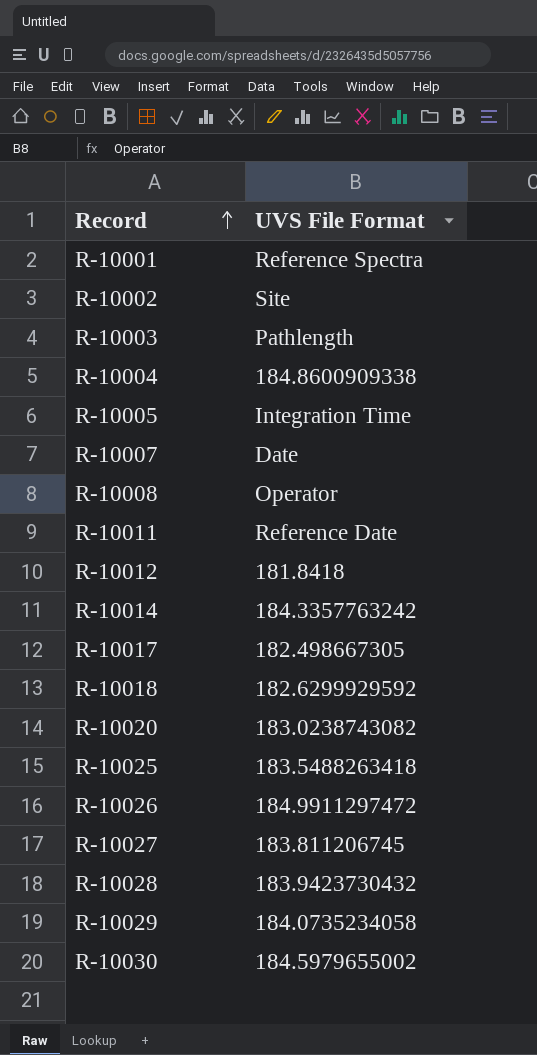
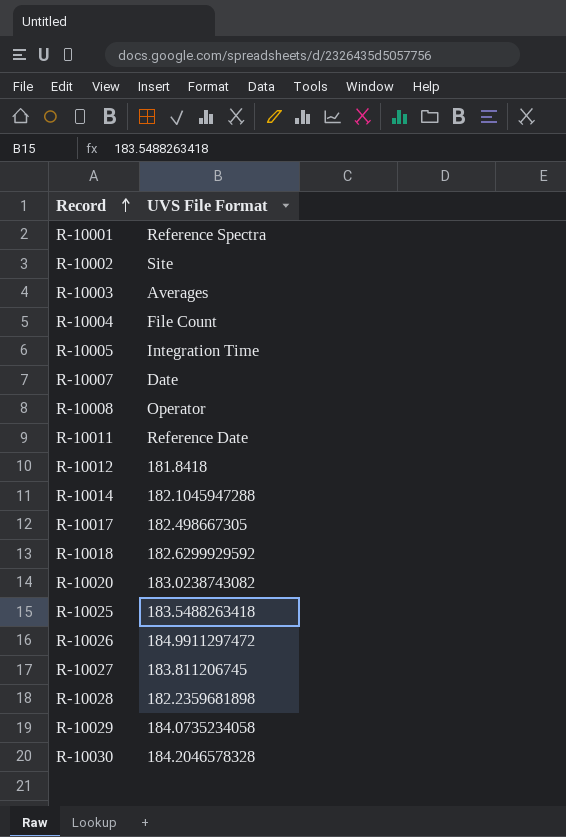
R-10003 | UVS File Format: Pathlength -> Averages
R-10004 | UVS File Format: 184.8600909338 -> File Count
R-10014 | UVS File Format: 184.3357763242 -> 182.1045947288
R-10028 | UVS File Format: 183.9423730432 -> 182.2359681898
R-10030 | UVS File Format: 184.5979655002 -> 184.2046578328

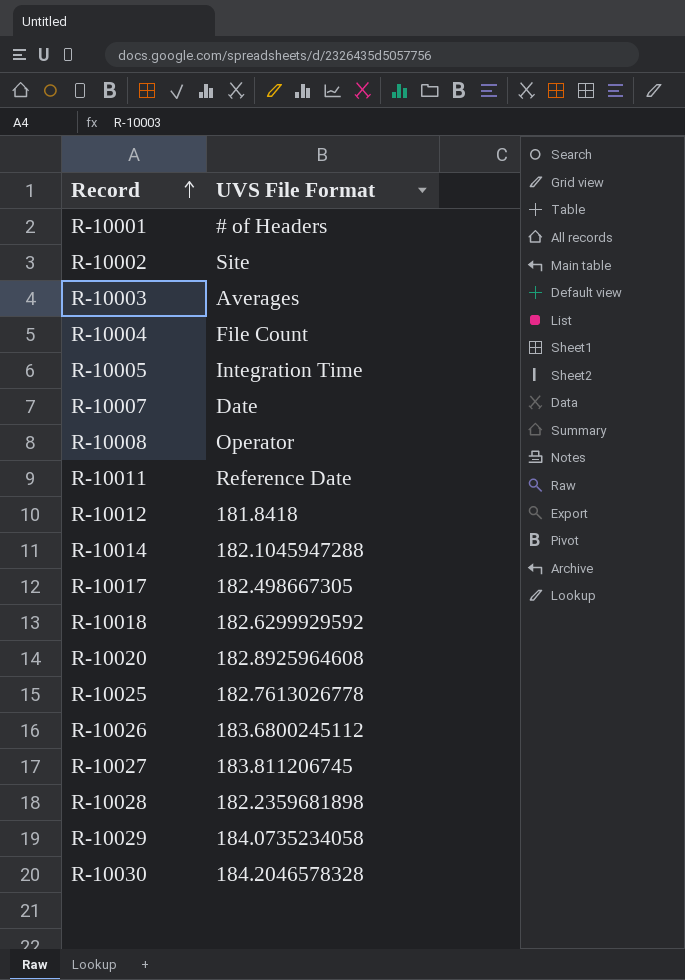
R-10001 | UVS File Format: Reference Spectra -> # of Headers
R-10020 | UVS File Format: 183.0238743082 -> 182.8925964608
R-10025 | UVS File Format: 183.5488263418 -> 182.7613026778
R-10026 | UVS File Format: 184.9911297472 -> 183.6800245112

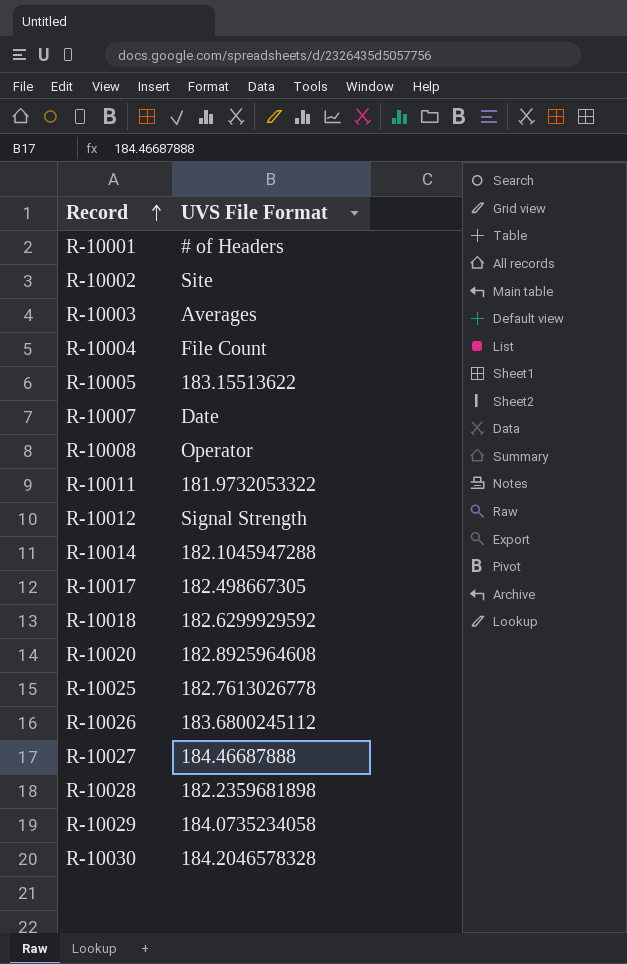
R-10005 | UVS File Format: Integration Time -> 183.15513622
R-10011 | UVS File Format: Reference Date -> 181.9732053322
R-10012 | UVS File Format: 181.8418 -> Signal Strength
R-10027 | UVS File Format: 183.811206745 -> 184.46687888

